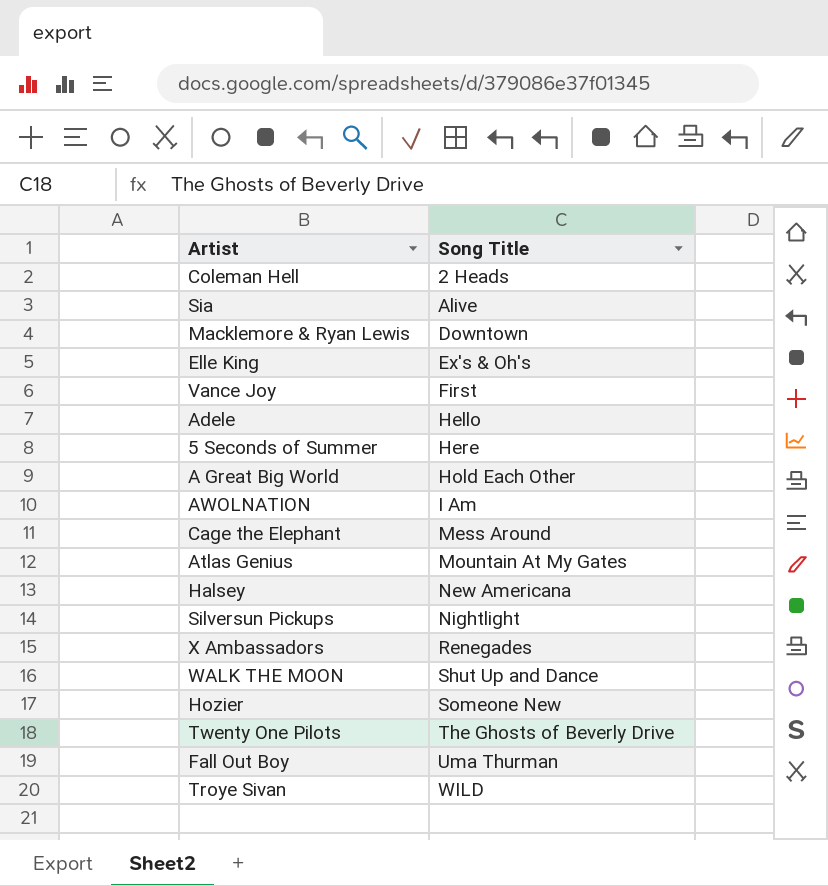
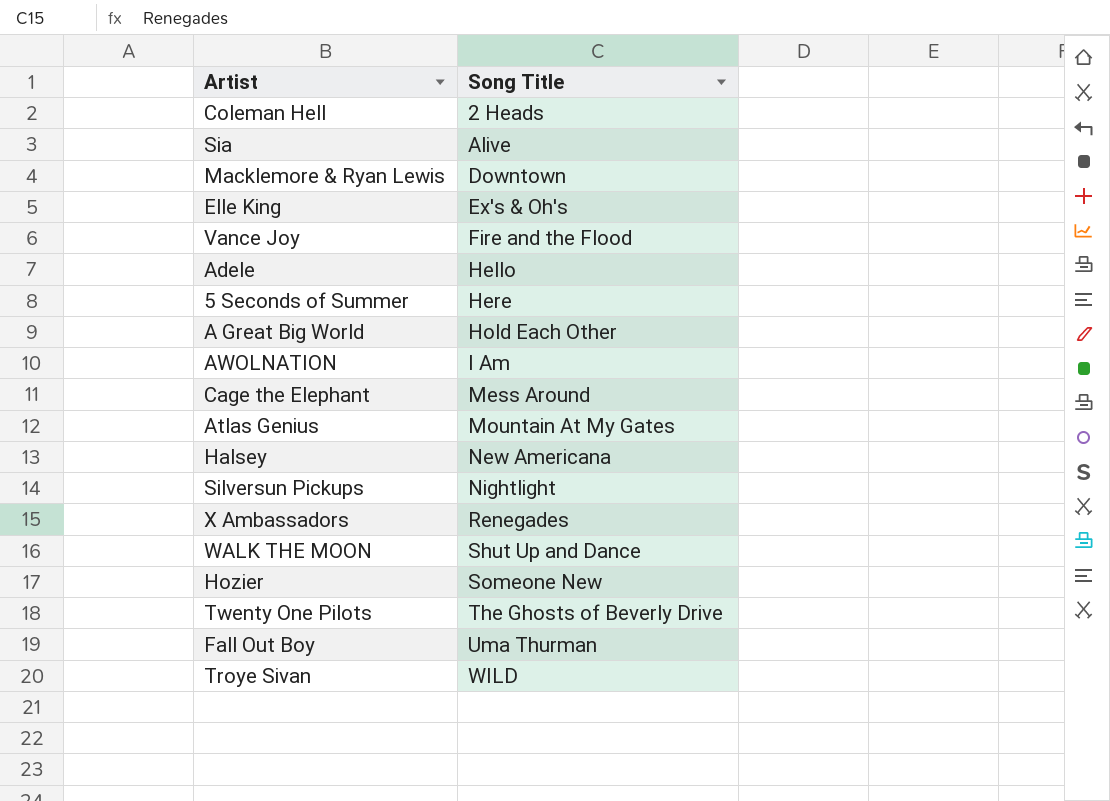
Vance Joy | Song Title: First -> Fire and the Flood

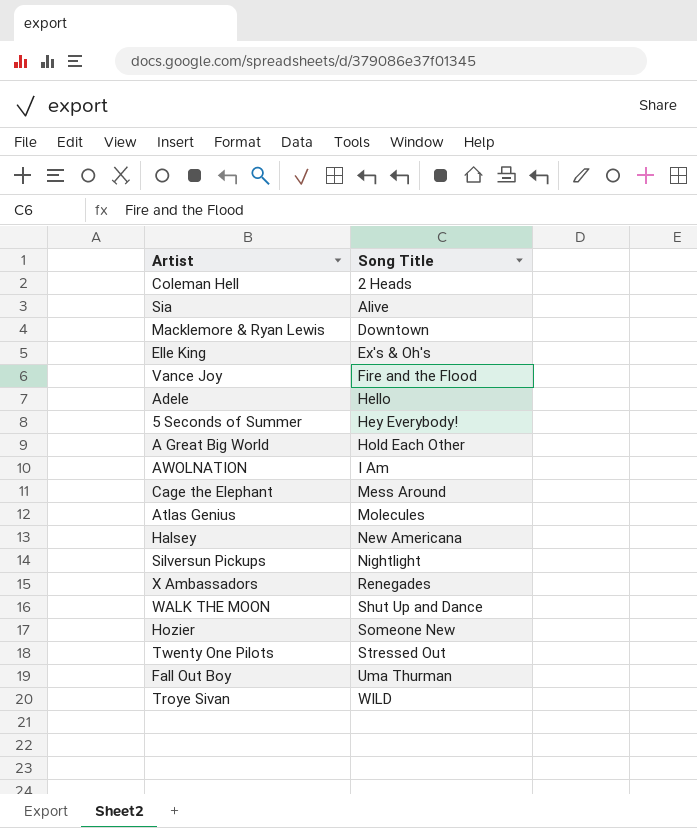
5 Seconds of Summer | Song Title: Here -> Hey Everybody!
Atlas Genius | Song Title: Mountain At My Gates -> Molecules
Twenty One Pilots | Song Title: The Ghosts of Beverly Drive -> Stressed Out

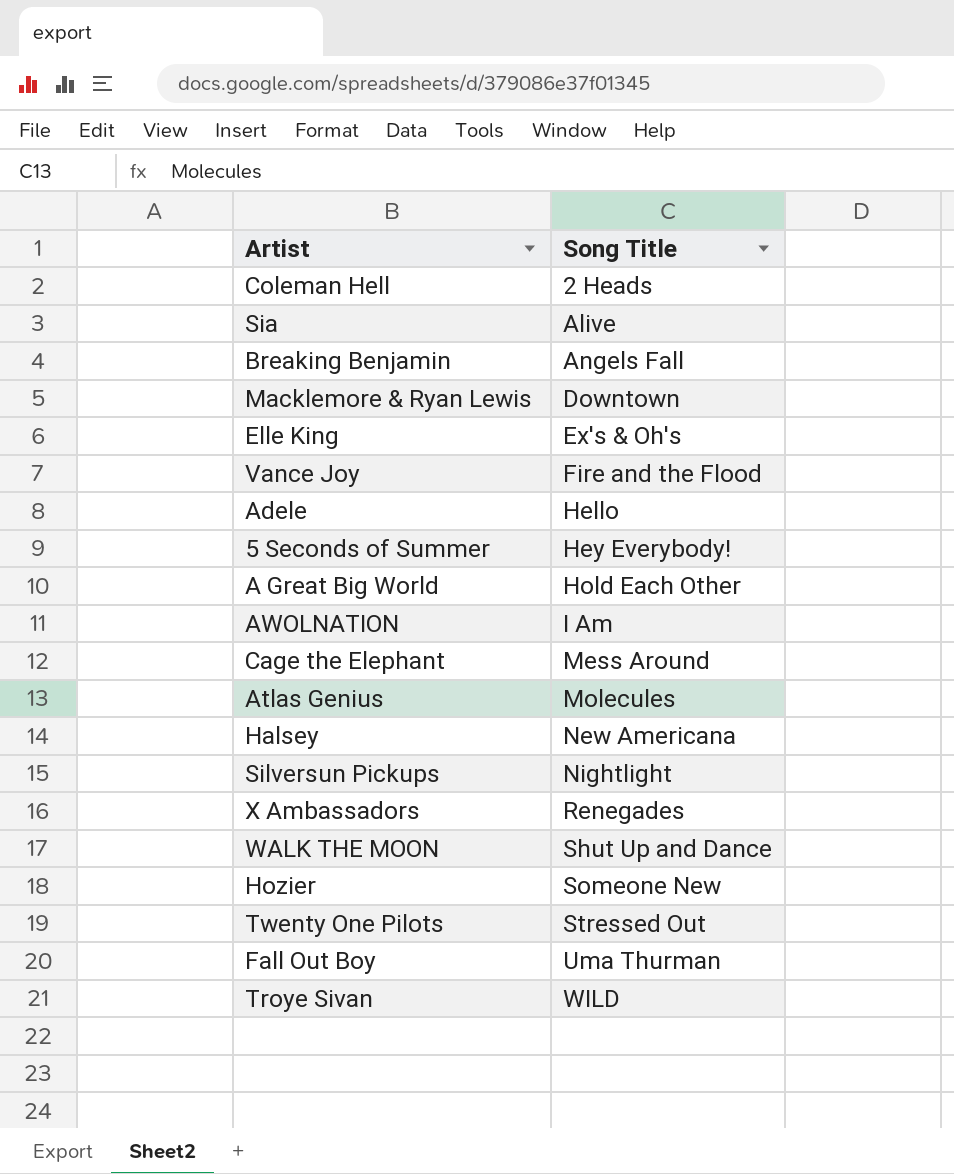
row Breaking Benjamin: none -> Angels Fall

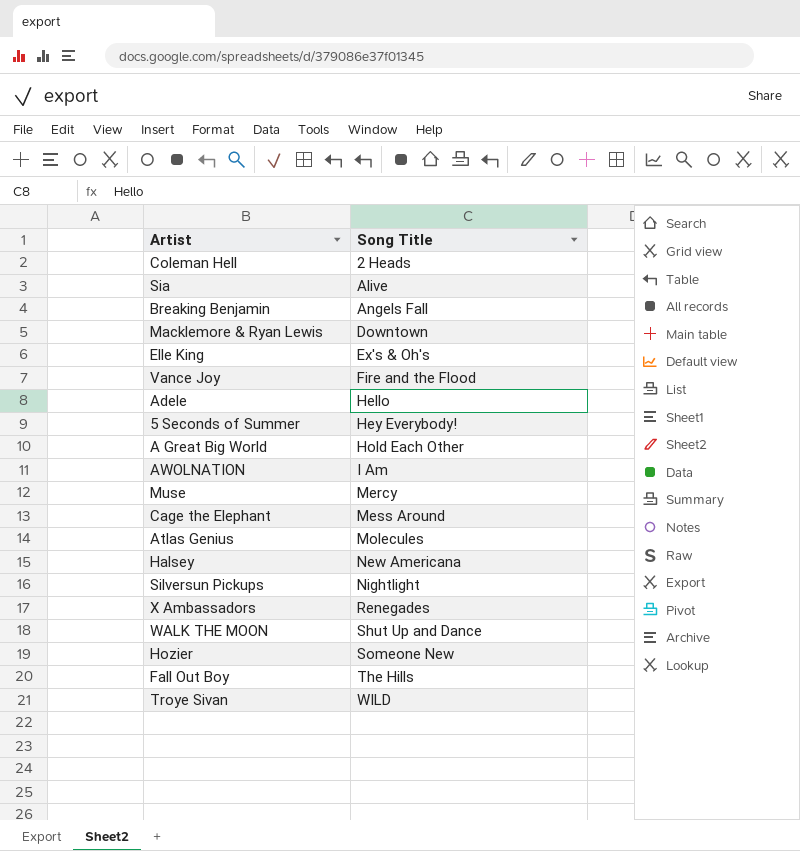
row Twenty One Pilots: Stressed Out -> none
row Muse: none -> Mercy
Fall Out Boy | Song Title: Uma Thurman -> The Hills

